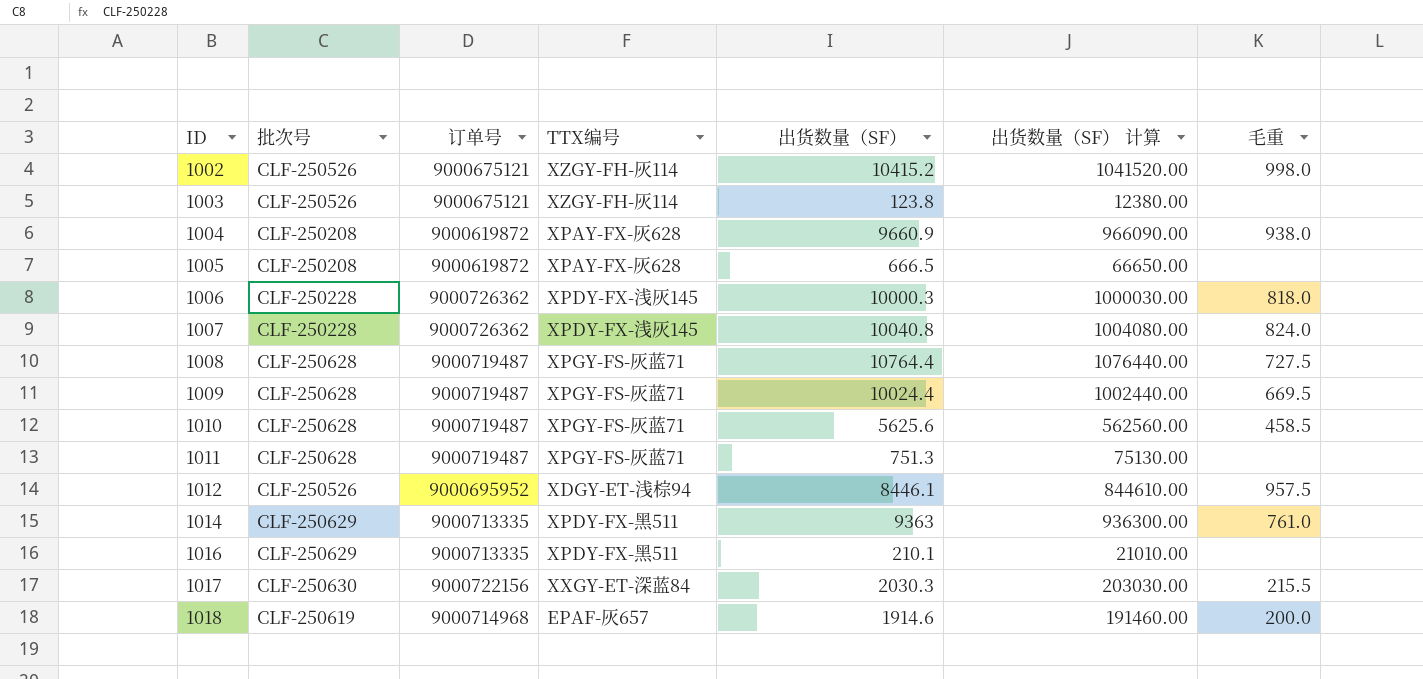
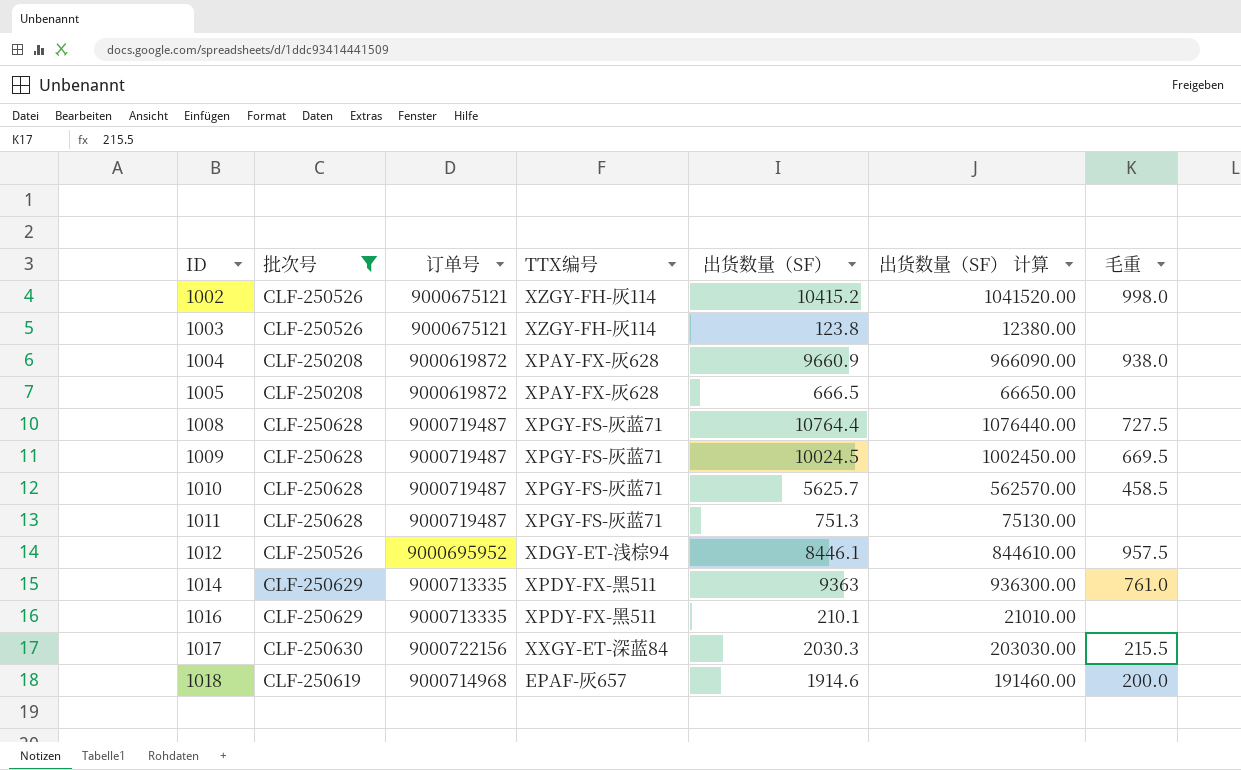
filter: none -> 批次号 != CLF-250228
1009 | 出货数量（SF）: 10024.4 -> 10024.5
1009 | 出货数量（SF） 计算: 1002440.00 -> 1002450.00
1010 | 出货数量（SF）: 5625.6 -> 5625.7
1010 | 出货数量（SF） 计算: 562560.00 -> 562570.00

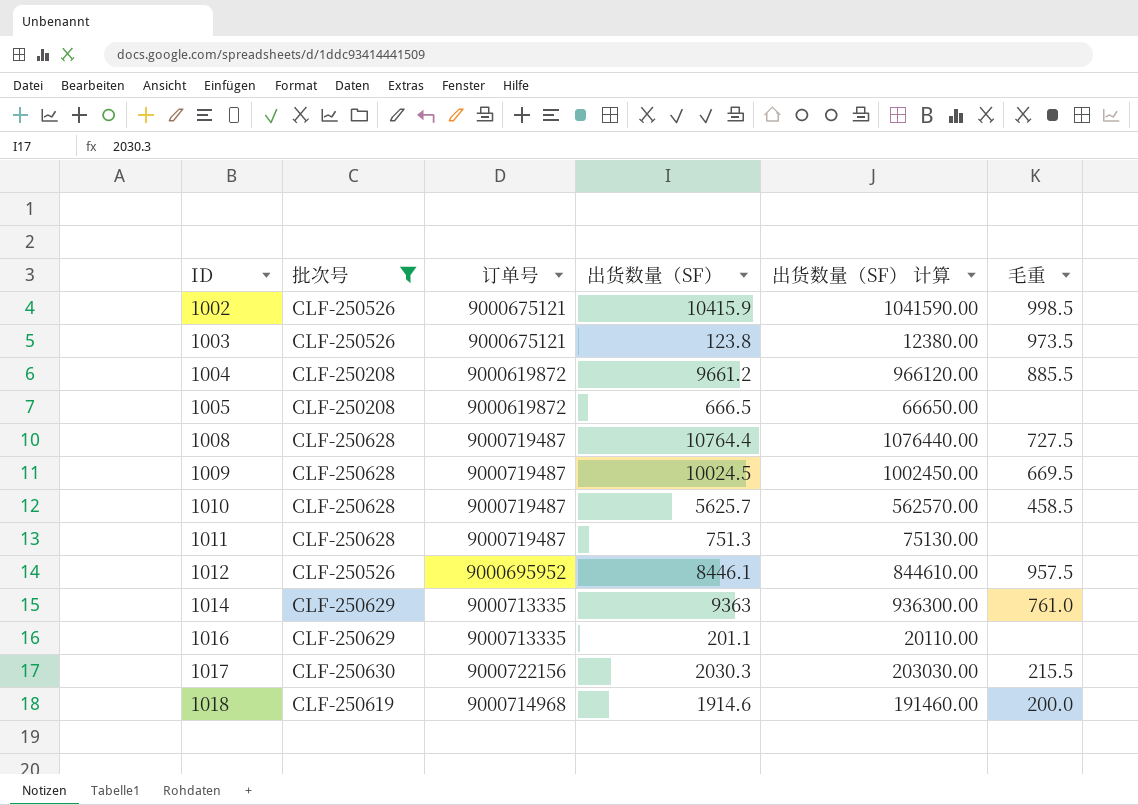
column TTX编号 | position: 4 -> none
1002 | 出货数量（SF）: 10415.2 -> 10415.9
1002 | 出货数量（SF） 计算: 1041520.00 -> 1041590.00
1002 | 毛重: 998.0 -> 998.5
1003 | 毛重: none -> 973.5
1004 | 出货数量（SF）: 9660.9 -> 9661.2
1004 | 出货数量（SF） 计算: 966090.00 -> 966120.00
1004 | 毛重: 938.0 -> 885.5
1016 | 出货数量（SF）: 210.1 -> 201.1
1016 | 出货数量（SF） 计算: 21010.00 -> 20110.00

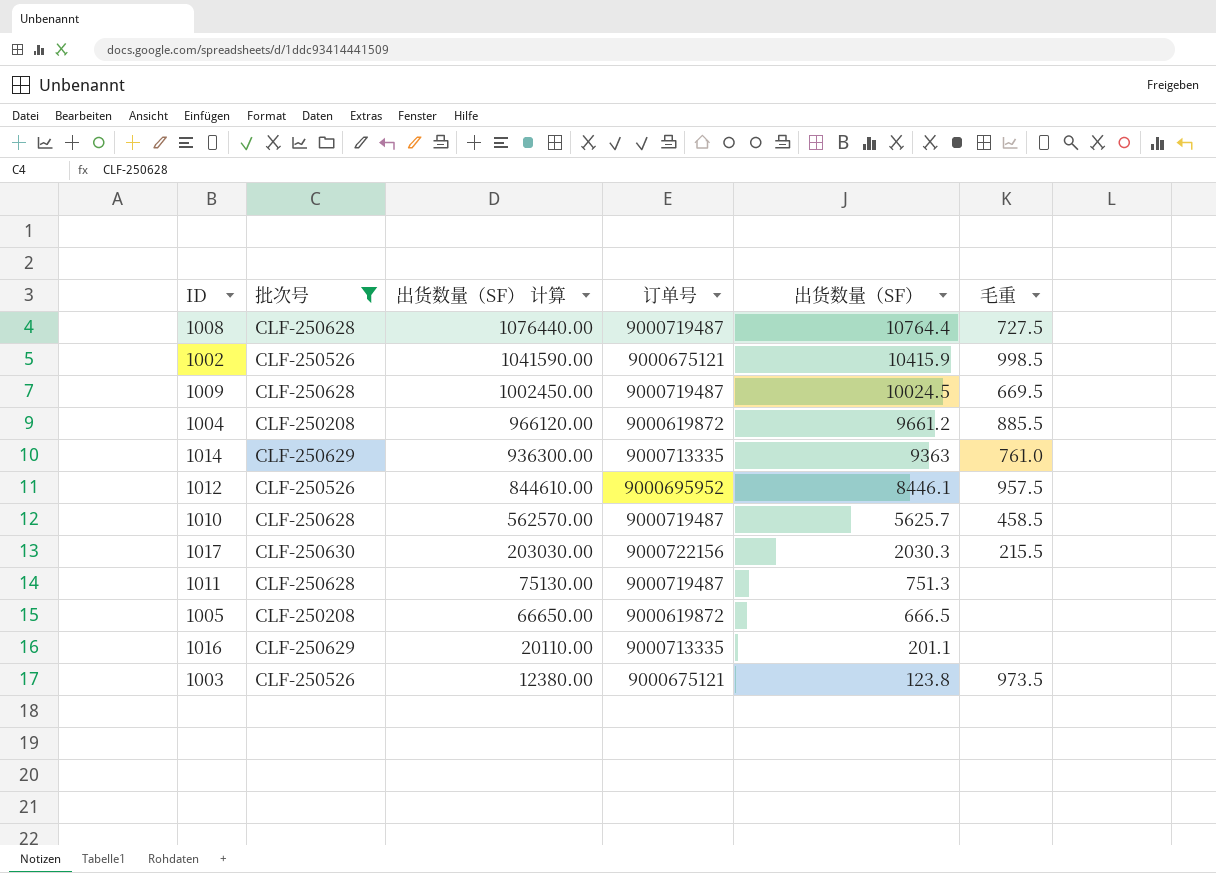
row order: ID ascending -> 出货数量（SF） 计算 descending
column 出货数量（SF） 计算 | position: 5 -> 3
row 1018: CLF-250619 | 9000714968 | 1914.6 | 191460.00 | 200.0 -> none

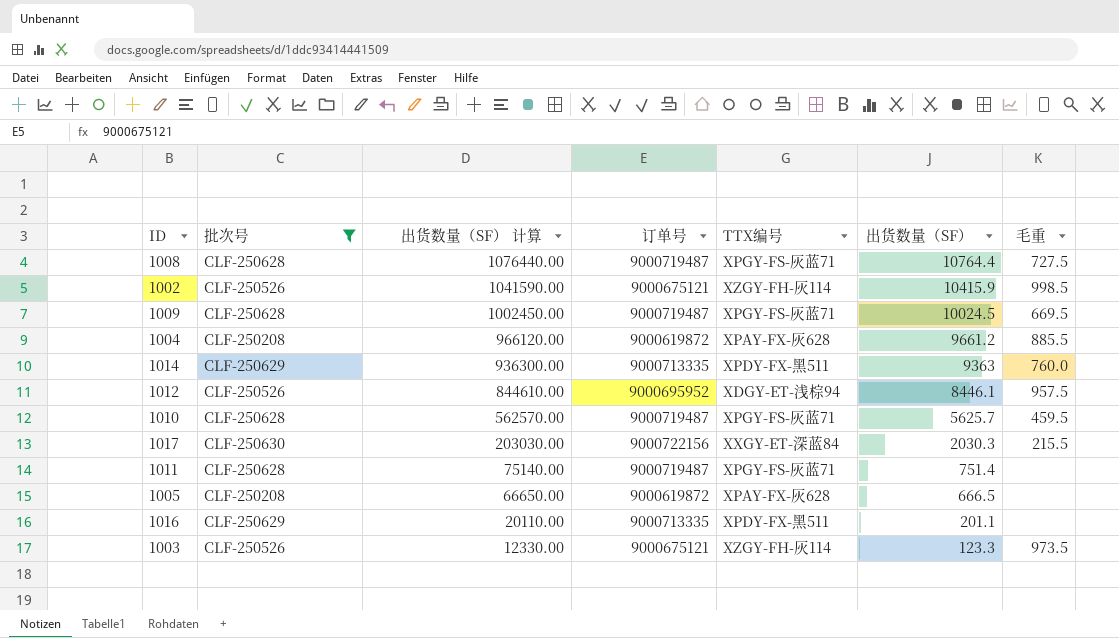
column TTX编号 | position: none -> 5
1014 | 毛重: 761.0 -> 760.0
1010 | 毛重: 458.5 -> 459.5
1011 | 出货数量（SF） 计算: 75130.00 -> 75140.00
1011 | 出货数量（SF）: 751.3 -> 751.4
1003 | 出货数量（SF） 计算: 12380.00 -> 12330.00
1003 | 出货数量（SF）: 123.8 -> 123.3

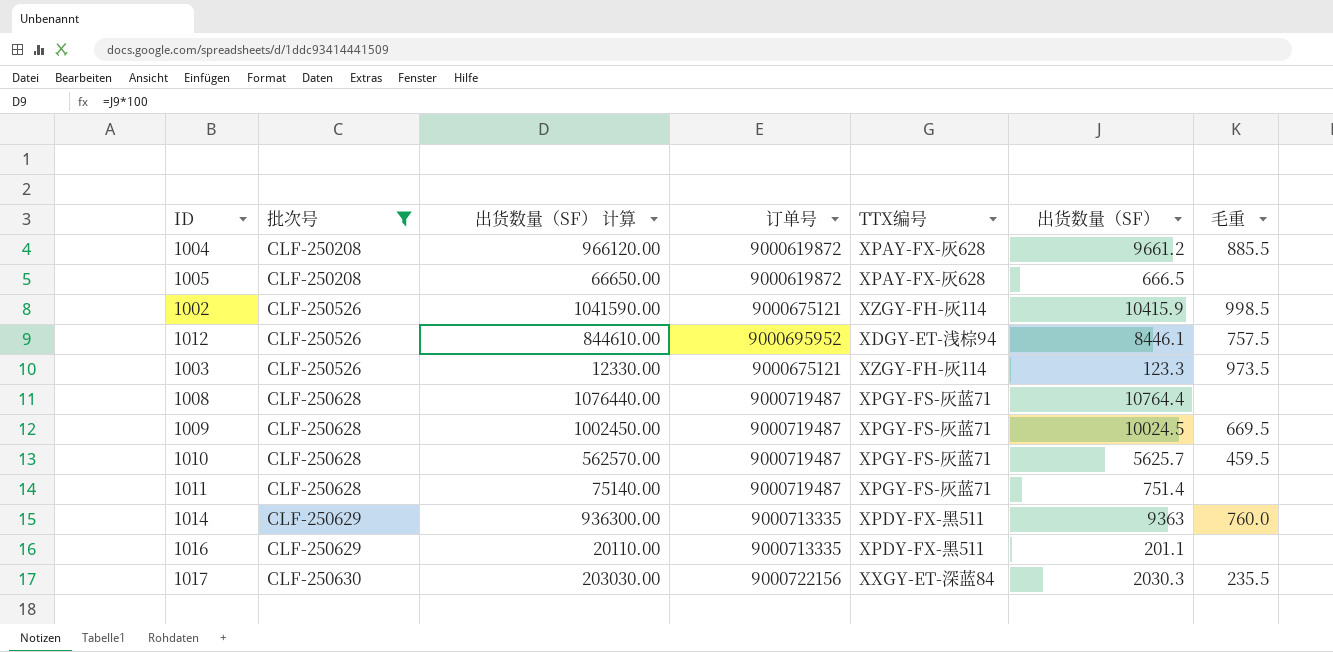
row order: 出货数量（SF） 计算 descending -> 批次号 ascending
1012 | 毛重: 957.5 -> 757.5
1008 | 毛重: 727.5 -> none
1017 | 毛重: 215.5 -> 235.5

